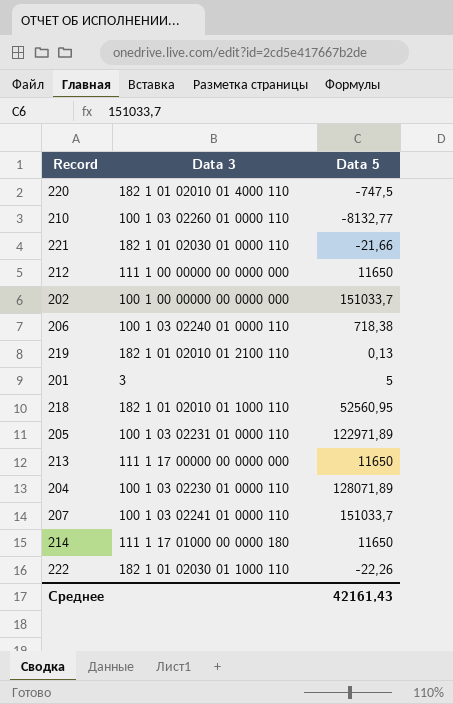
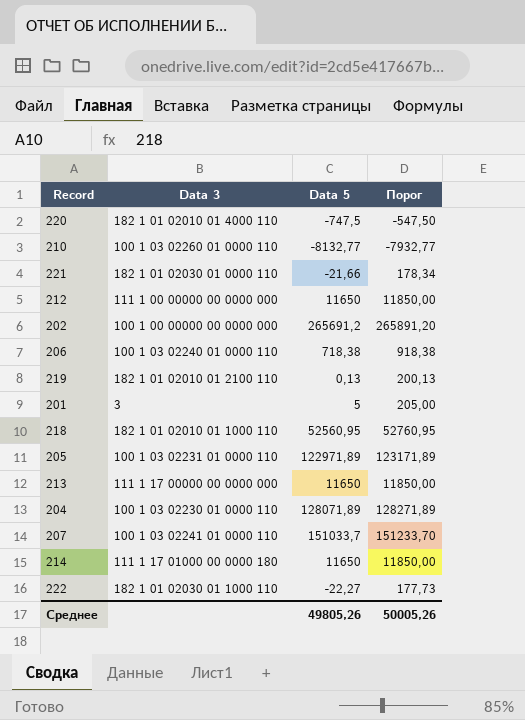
column Порог | formula: none -> [Data 5] + 200
202 | Data 5: 151033,7 -> 265691,2
222 | Data 5: -22,26 -> -22,27
Среднее | Data 5: 42161,43 -> 49805,26

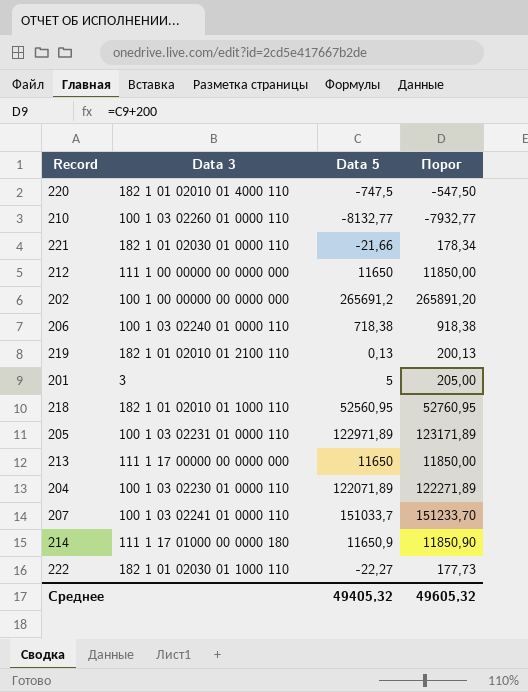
204 | Data 5: 128071,89 -> 122071,89
204 | Порог: 128271,89 -> 122271,89
214 | Data 5: 11650 -> 11650,9
214 | Порог: 11850,00 -> 11850,90
Среднее | Data 5: 49805,26 -> 49405,32
Среднее | Порог: 50005,26 -> 49605,32

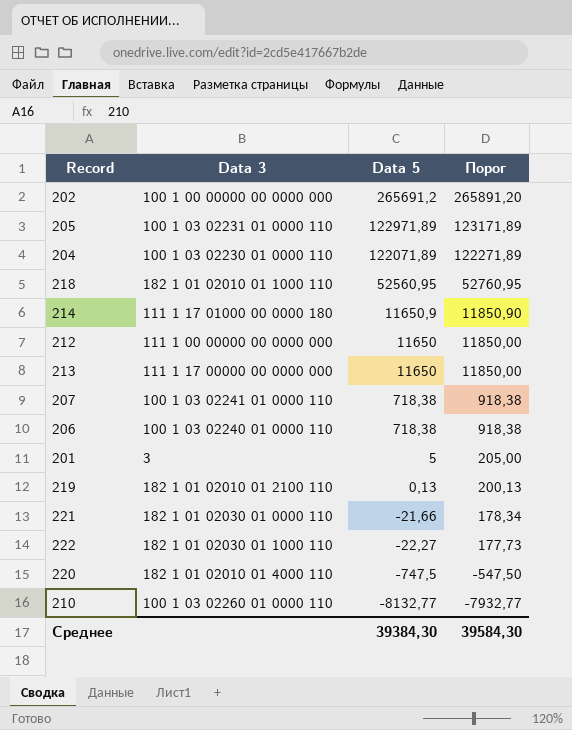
row order: none -> Data 5 descending
207 | Data 5: 151033,7 -> 718,38
207 | Порог: 151233,70 -> 918,38
Среднее | Data 5: 49405,32 -> 39384,30
Среднее | Порог: 49605,32 -> 39584,30

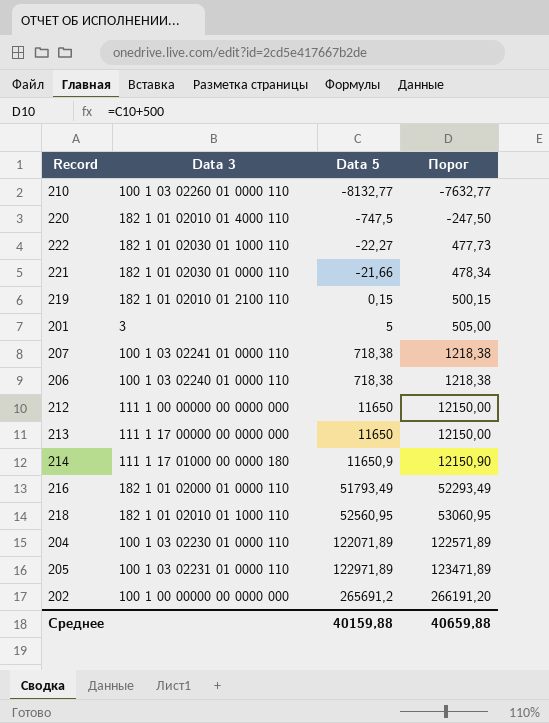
row order: Data 5 descending -> Data 5 ascending
column Порог | formula: [Data 5] + 200 -> [Data 5] + 500
219 | Data 5: 0,13 -> 0,15
row 216: none -> 182 1 01 02000 01 0000 110 | 51793,49 | 52293,49
Среднее | Data 5: 39384,30 -> 40159,88
Среднее | Порог: 39584,30 -> 40659,88

